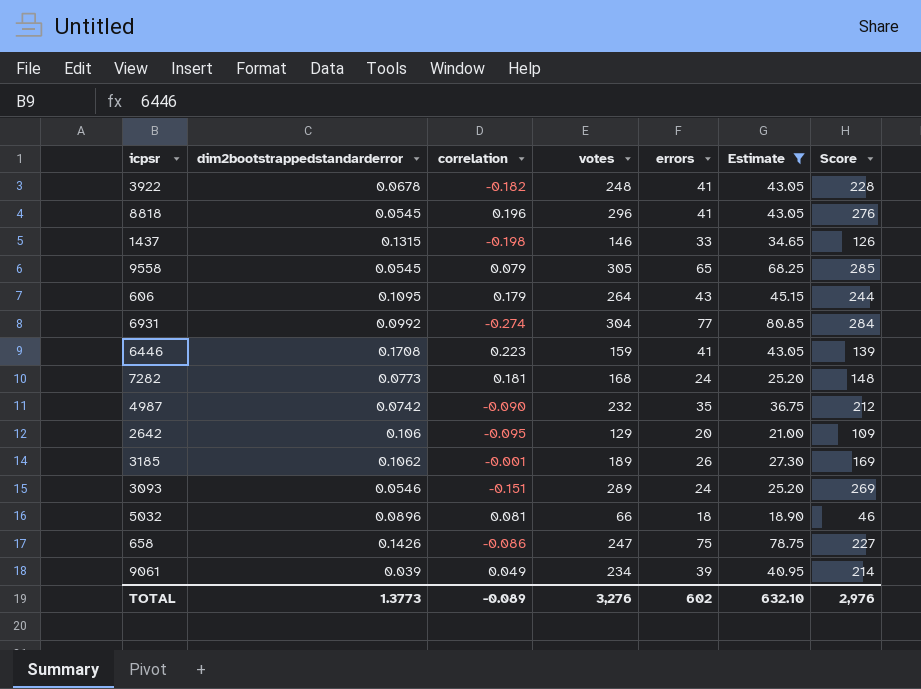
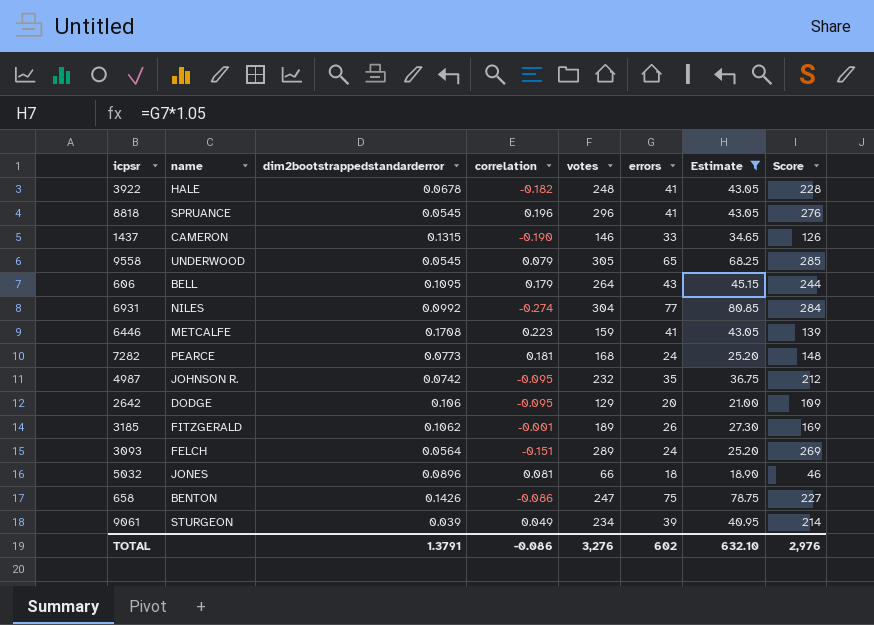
column name | position: none -> 2
1437 | correlation: -0.198 -> -0.190
4987 | correlation: -0.090 -> -0.095
3093 | dim2bootstrappedstandarderror: 0.0546 -> 0.0564
TOTAL | dim2bootstrappedstandarderror: 1.3773 -> 1.3791
TOTAL | correlation: -0.089 -> -0.086

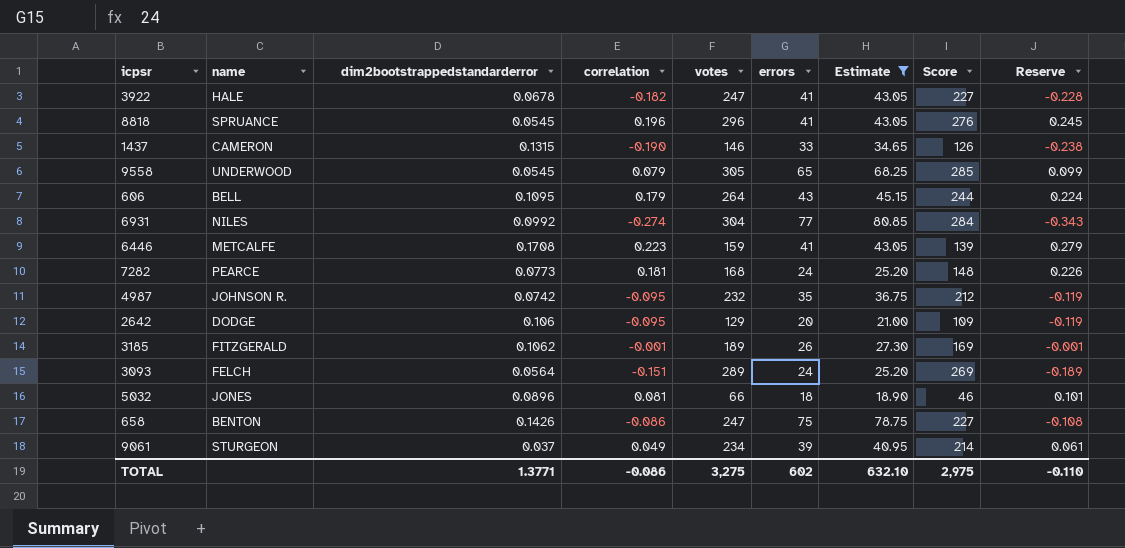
column Reserve | formula: none -> [correlation] * 1.25
3922 | votes: 248 -> 247
3922 | Score: 228 -> 227
9061 | dim2bootstrappedstandarderror: 0.039 -> 0.037
TOTAL | dim2bootstrappedstandarderror: 1.3791 -> 1.3771
TOTAL | votes: 3,276 -> 3,275
TOTAL | Score: 2,976 -> 2,975

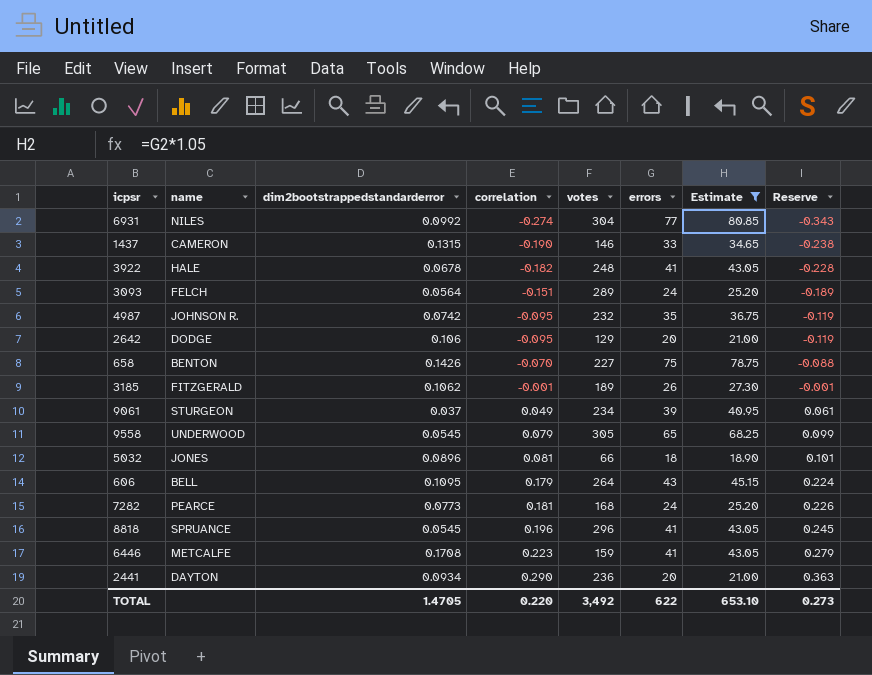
row order: none -> correlation ascending
column Score | formula: [votes] - 20 -> none
3922 | votes: 247 -> 248
658 | correlation: -0.086 -> -0.070
658 | votes: 247 -> 227
658 | Reserve: -0.108 -> -0.088
row 2441: none -> DAYTON | 0.0934 | 0.290 | 236 | 20 | 21.00 | 0.363
TOTAL | dim2bootstrappedstandarderror: 1.3771 -> 1.4705
TOTAL | correlation: -0.086 -> 0.220
TOTAL | votes: 3,275 -> 3,492
TOTAL | errors: 602 -> 622
TOTAL | Estimate: 632.10 -> 653.10
TOTAL | Reserve: -0.110 -> 0.273

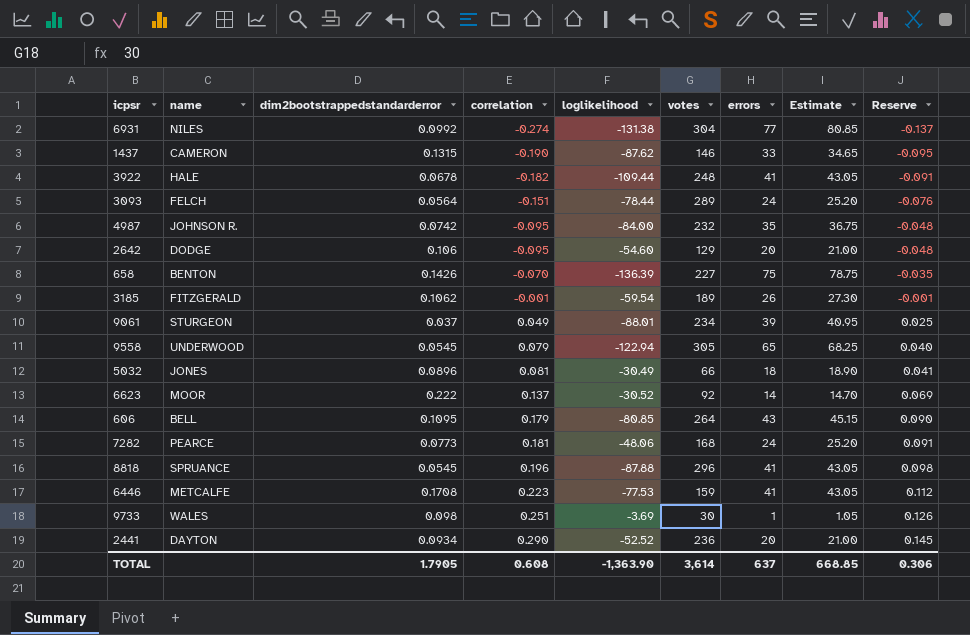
filter: Estimate >= 18.90 -> none
column loglikelihood | position: none -> 5
column Reserve | formula: [correlation] * 1.25 -> [correlation] * 0.5
TOTAL | dim2bootstrappedstandarderror: 1.4705 -> 1.7905
TOTAL | correlation: 0.220 -> 0.608
TOTAL | votes: 3,492 -> 3,614
TOTAL | errors: 622 -> 637
TOTAL | Estimate: 653.10 -> 668.85
TOTAL | Reserve: 0.273 -> 0.306

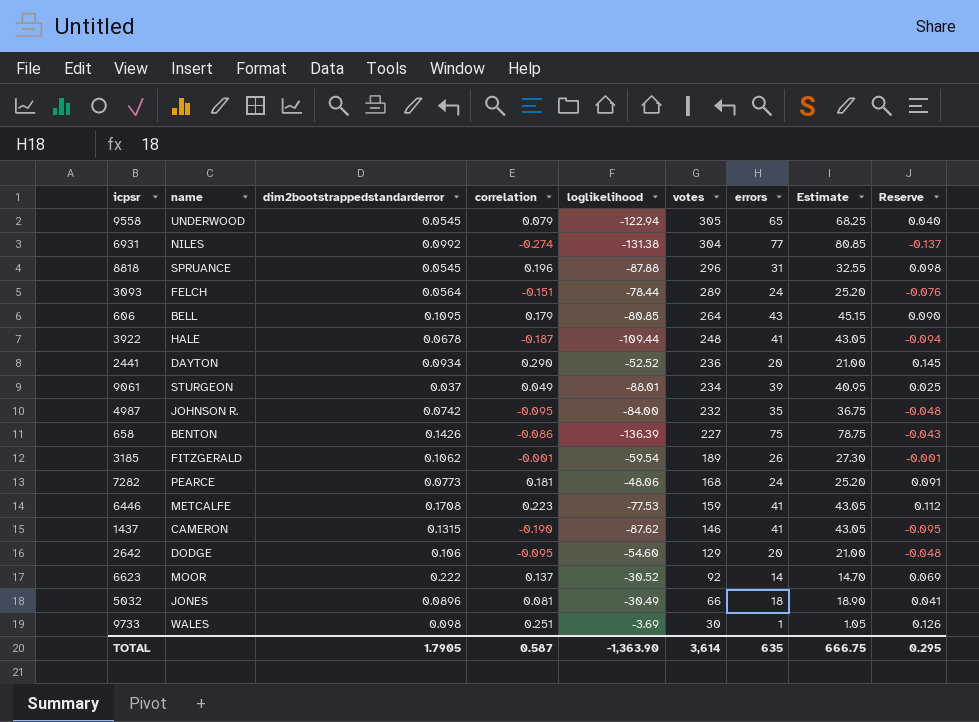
row order: correlation ascending -> votes descending
8818 | errors: 41 -> 31
8818 | Estimate: 43.05 -> 32.55
3922 | correlation: -0.182 -> -0.187
3922 | Reserve: -0.091 -> -0.094
658 | correlation: -0.070 -> -0.086
658 | Reserve: -0.035 -> -0.043
1437 | errors: 33 -> 41
1437 | Estimate: 34.65 -> 43.05
TOTAL | correlation: 0.608 -> 0.587
TOTAL | errors: 637 -> 635
TOTAL | Estimate: 668.85 -> 666.75
TOTAL | Reserve: 0.306 -> 0.295

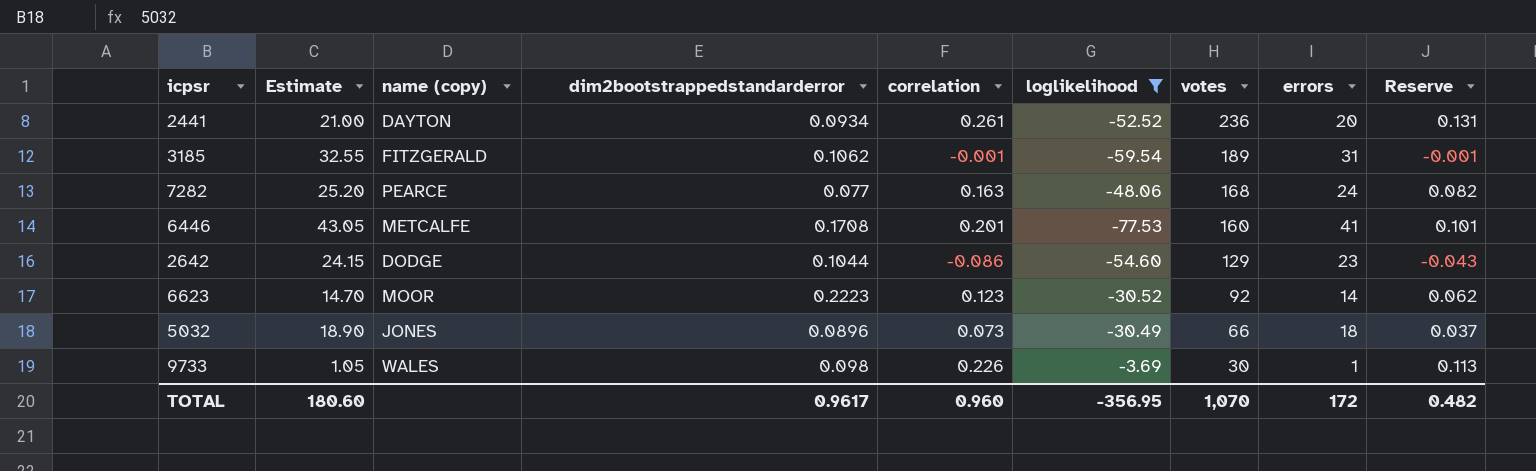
filter: none -> loglikelihood >= -77.53
column Estimate | position: 8 -> 2
column name: name -> name (copy)
2441 | correlation: 0.290 -> 0.261
2441 | Reserve: 0.145 -> 0.131
3185 | Estimate: 27.30 -> 32.55
3185 | errors: 26 -> 31
7282 | dim2bootstrappedstandarderror: 0.0773 -> 0.077
7282 | correlation: 0.181 -> 0.163
7282 | Reserve: 0.091 -> 0.082
6446 | correlation: 0.223 -> 0.201
6446 | votes: 159 -> 160
6446 | Reserve: 0.112 -> 0.101
2642 | Estimate: 21.00 -> 24.15
2642 | dim2bootstrappedstandarderror: 0.106 -> 0.1044
2642 | correlation: -0.095 -> -0.086
2642 | errors: 20 -> 23
2642 | Reserve: -0.048 -> -0.043
6623 | dim2bootstrappedstandarderror: 0.222 -> 0.2223
6623 | correlation: 0.137 -> 0.123
6623 | Reserve: 0.069 -> 0.062
5032 | correlation: 0.081 -> 0.073
5032 | Reserve: 0.041 -> 0.037
9733 | correlation: 0.251 -> 0.226
9733 | Reserve: 0.126 -> 0.113
TOTAL | Estimate: 666.75 -> 180.60
TOTAL | dim2bootstrappedstandarderror: 1.7905 -> 0.9617
TOTAL | correlation: 0.587 -> 0.960
TOTAL | loglikelihood: -1,363.90 -> -356.95
TOTAL | votes: 3,614 -> 1,070
TOTAL | errors: 635 -> 172
TOTAL | Reserve: 0.295 -> 0.482

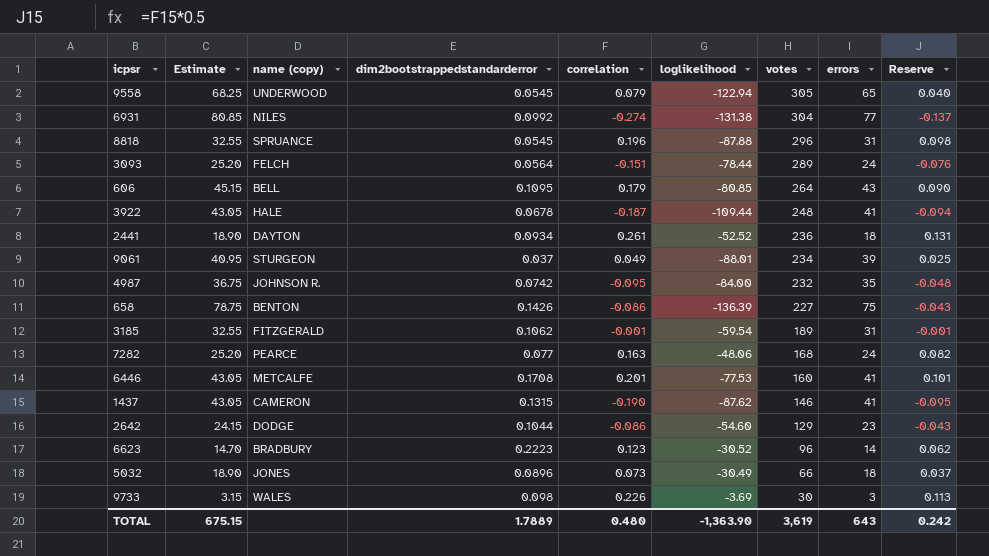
filter: loglikelihood >= -77.53 -> none
2441 | Estimate: 21.00 -> 18.90
2441 | errors: 20 -> 18
6623 | name (copy): MOOR -> BRADBURY
6623 | votes: 92 -> 96
9733 | Estimate: 1.05 -> 3.15
9733 | errors: 1 -> 3
TOTAL | Estimate: 180.60 -> 675.15
TOTAL | dim2bootstrappedstandarderror: 0.9617 -> 1.7889
TOTAL | correlation: 0.960 -> 0.480
TOTAL | loglikelihood: -356.95 -> -1,363.90
TOTAL | votes: 1,070 -> 3,619
TOTAL | errors: 172 -> 643
TOTAL | Reserve: 0.482 -> 0.242

